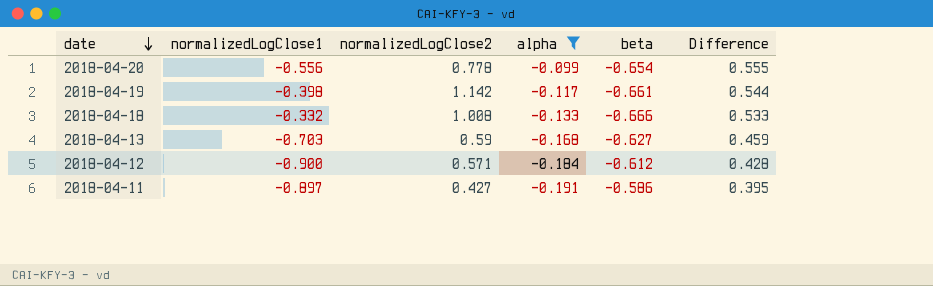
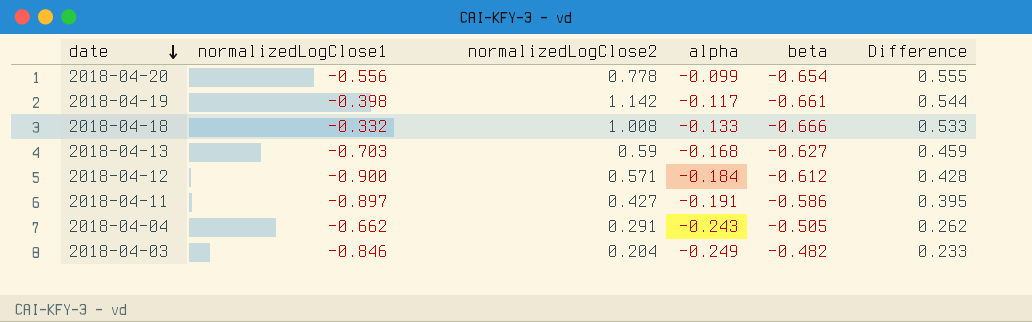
filter: alpha >= -0.191 -> none

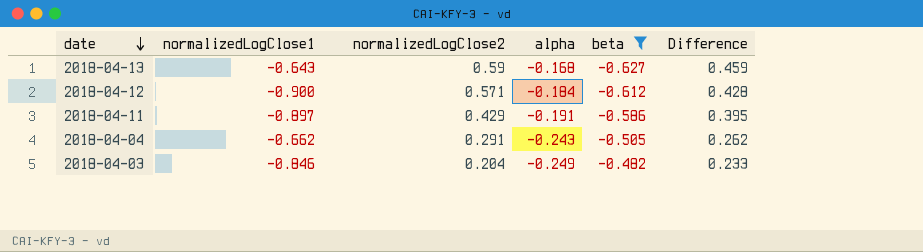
filter: none -> beta >= -0.627
2018-04-13 | normalizedLogClose1: -0.703 -> -0.643
2018-04-11 | normalizedLogClose2: 0.427 -> 0.429

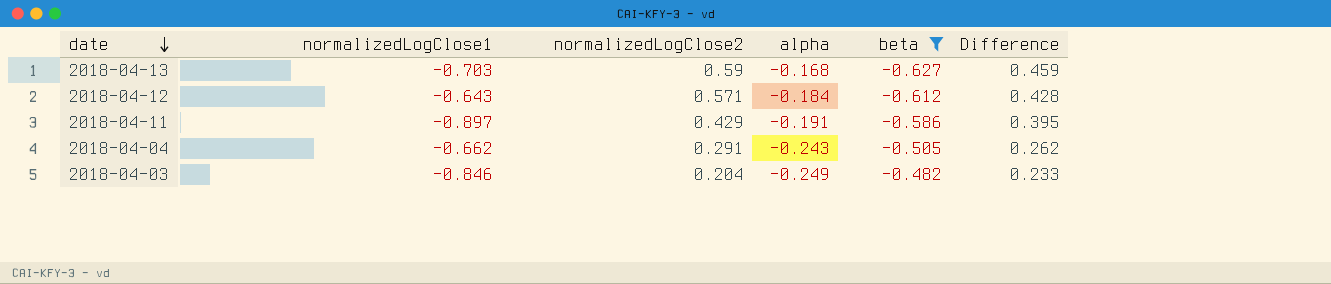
2018-04-13 | normalizedLogClose1: -0.643 -> -0.703
2018-04-12 | normalizedLogClose1: -0.900 -> -0.643

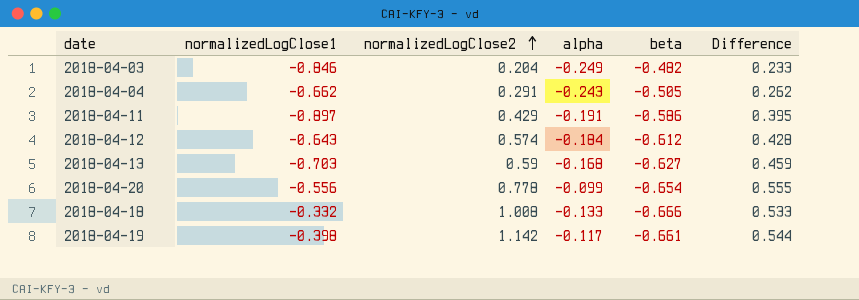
filter: beta >= -0.627 -> none
row order: date descending -> normalizedLogClose2 ascending
2018-04-12 | normalizedLogClose2: 0.571 -> 0.574

